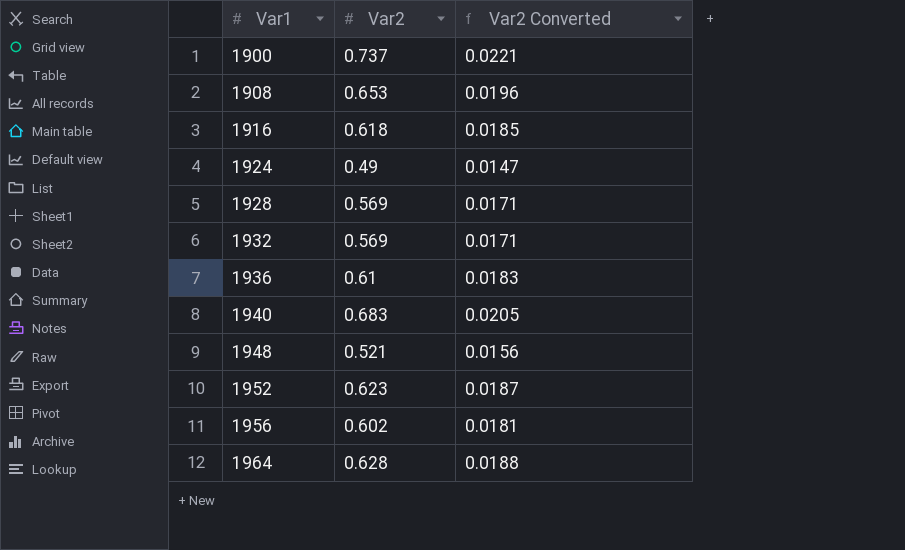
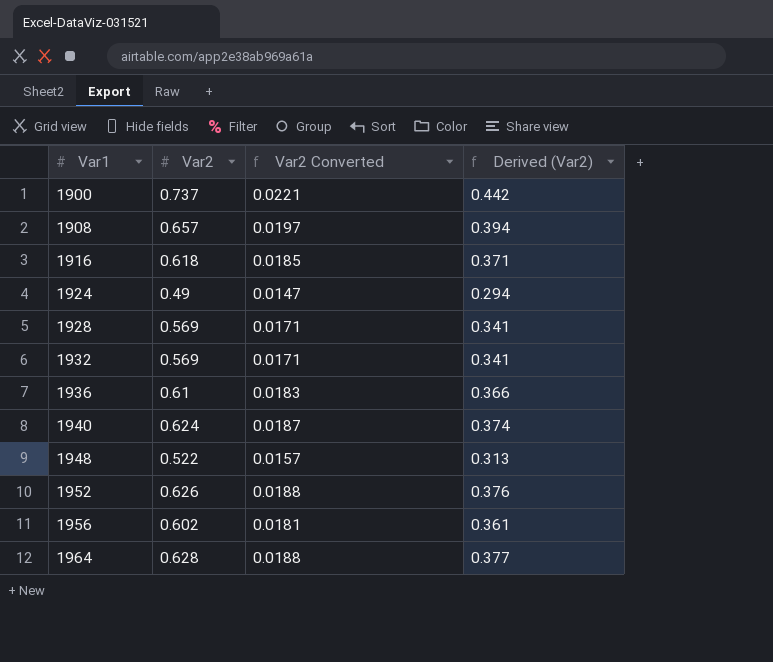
column Derived (Var2) | formula: none -> [Var2] * 0.6
1908 | Var2: 0.653 -> 0.657
1908 | Var2 Converted: 0.0196 -> 0.0197
1940 | Var2: 0.683 -> 0.624
1940 | Var2 Converted: 0.0205 -> 0.0187
1948 | Var2: 0.521 -> 0.522
1948 | Var2 Converted: 0.0156 -> 0.0157
1952 | Var2: 0.623 -> 0.626
1952 | Var2 Converted: 0.0187 -> 0.0188

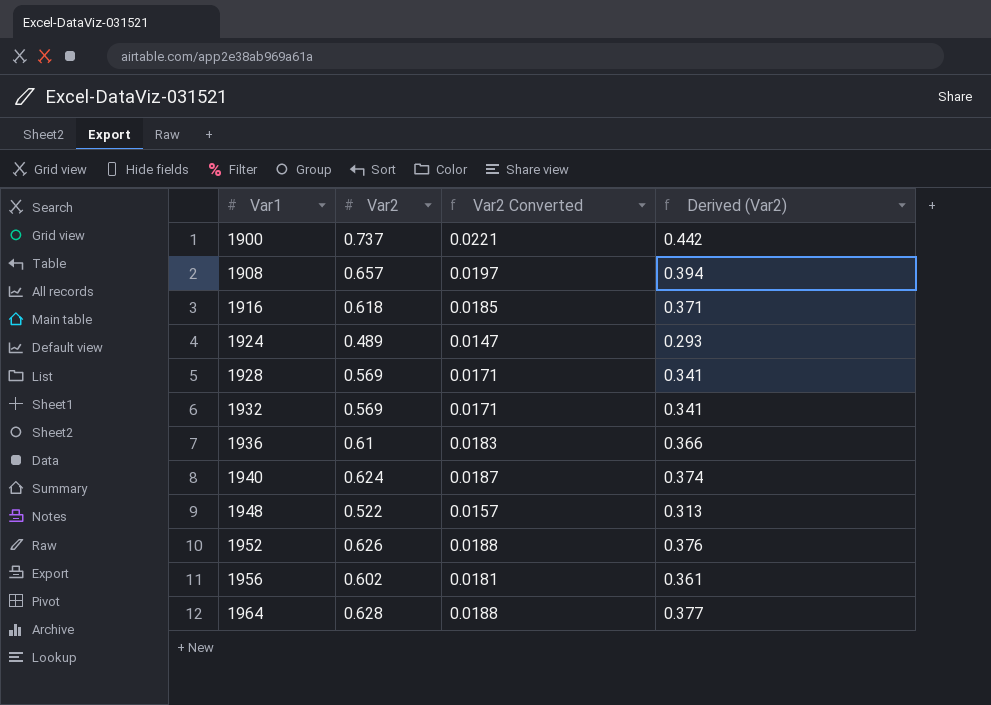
1924 | Var2: 0.49 -> 0.489
1924 | Derived (Var2): 0.294 -> 0.293

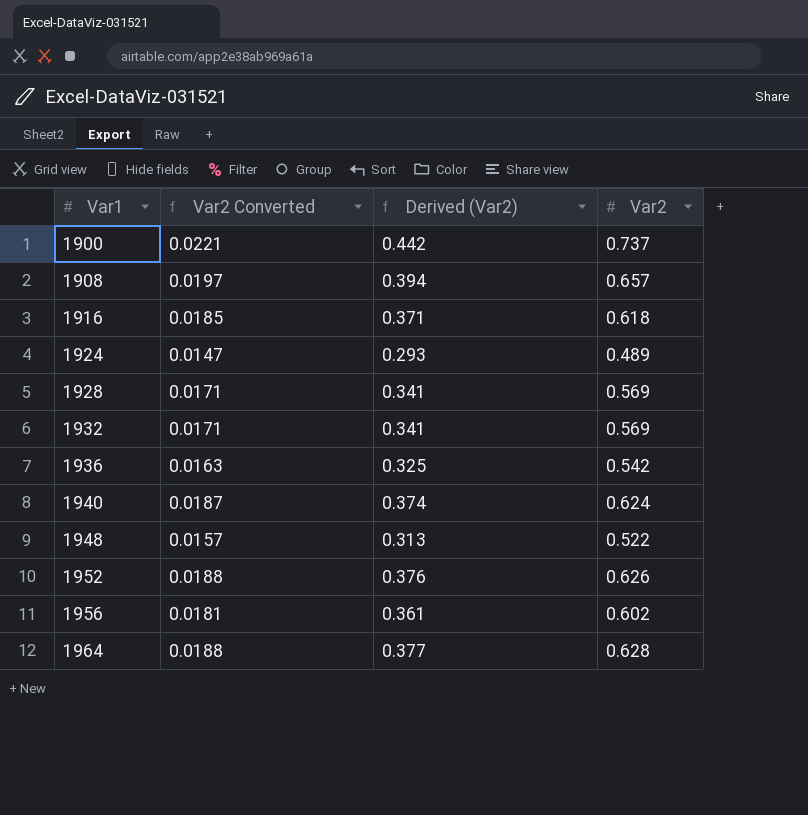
column Var2 | position: 2 -> 4
1936 | Var2 Converted: 0.0183 -> 0.0163
1936 | Derived (Var2): 0.366 -> 0.325
1936 | Var2: 0.61 -> 0.542

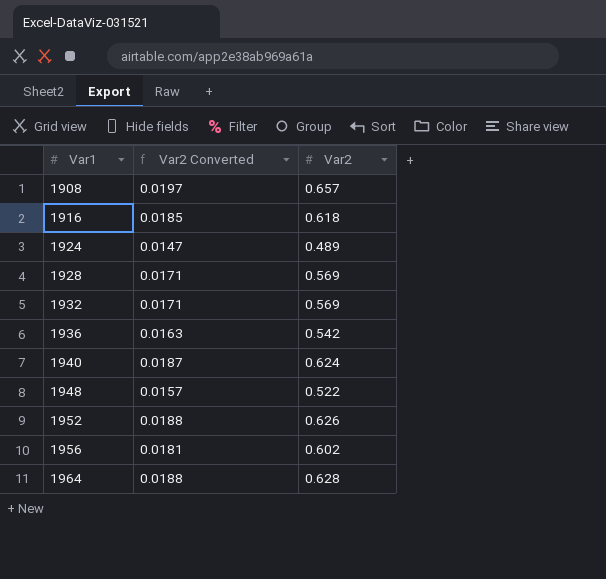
column Derived (Var2) | formula: [Var2] * 0.6 -> none
row 1900: 0.0221 | 0.442 | 0.737 -> none

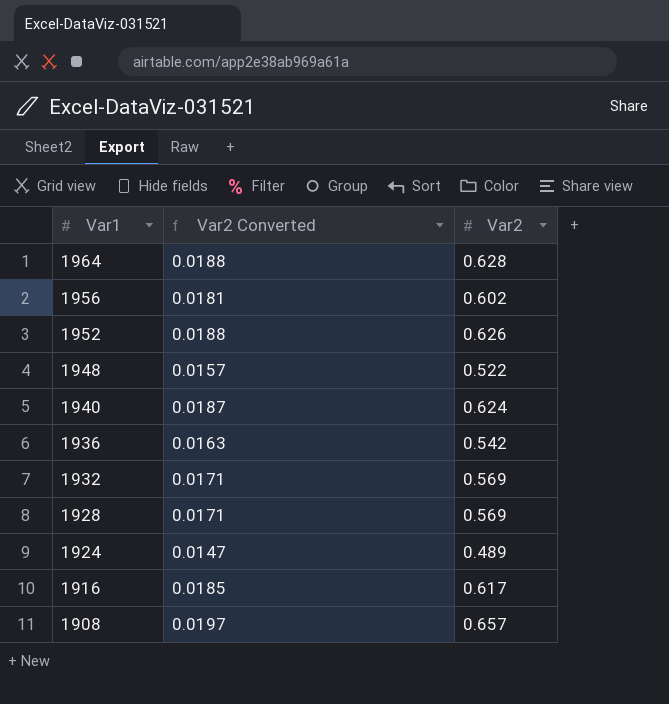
row order: Var1 ascending -> Var1 descending
1916 | Var2: 0.618 -> 0.617

